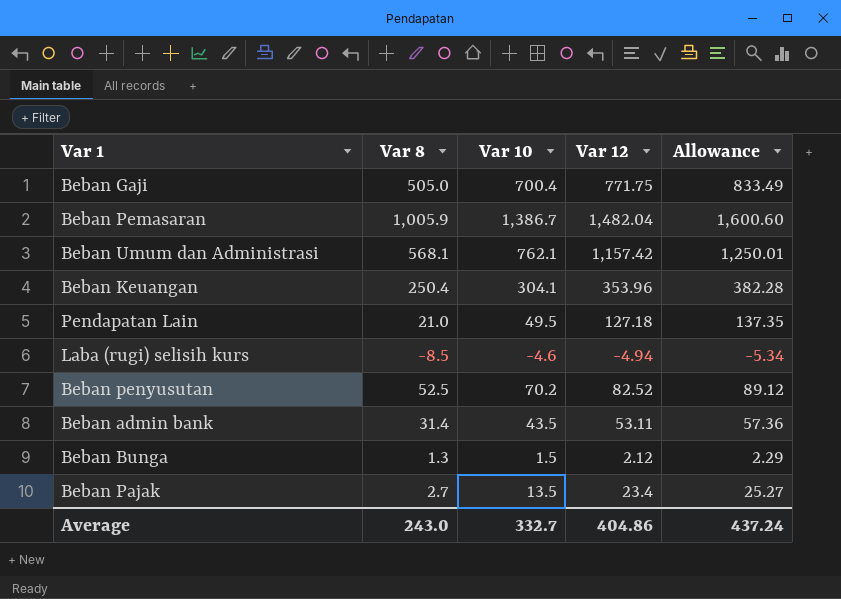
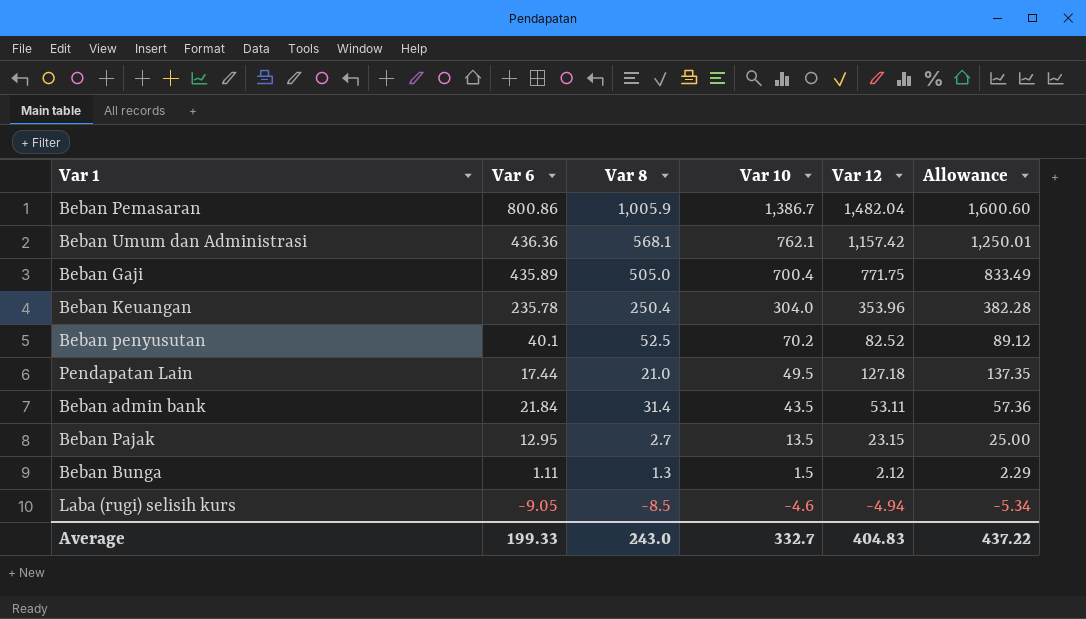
row order: none -> Var 10 descending
column Var 6 | position: none -> 2
Beban Keuangan | Var 10: 304.1 -> 304.0
Beban Pajak | Var 12: 23.4 -> 23.15
Beban Pajak | Allowance: 25.27 -> 25.00
Average | Var 12: 404.86 -> 404.83
Average | Allowance: 437.24 -> 437.22

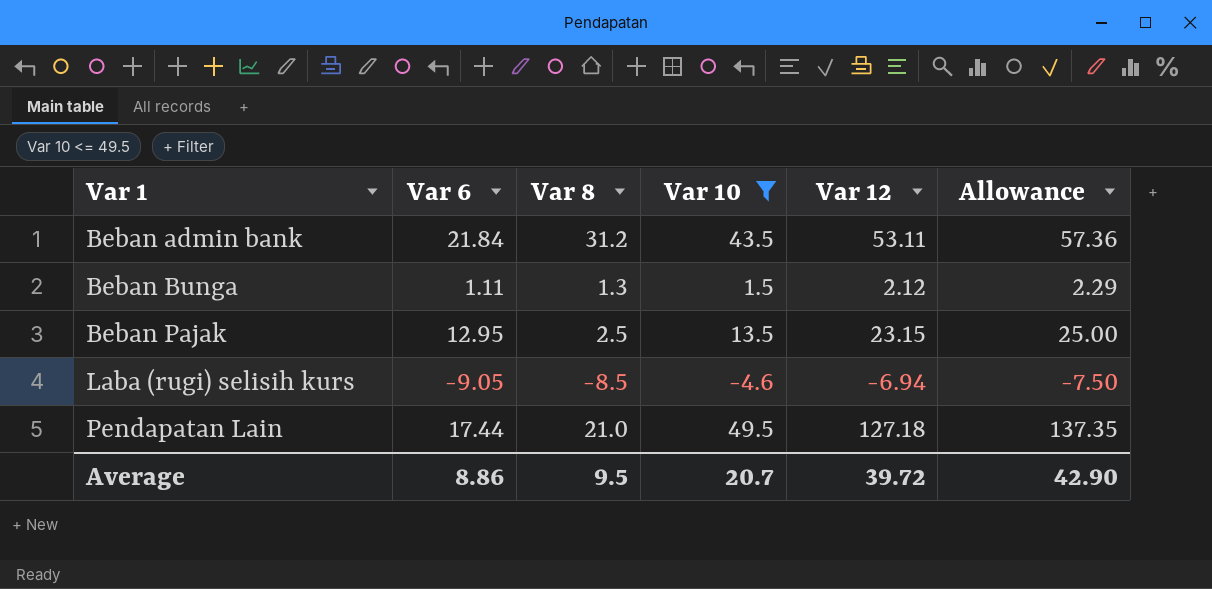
filter: none -> Var 10 <= 49.5
row order: Var 10 descending -> Var 1 ascending
Beban admin bank | Var 8: 31.4 -> 31.2
Beban Pajak | Var 8: 2.7 -> 2.5
Laba (rugi) selisih kurs | Var 12: -4.94 -> -6.94
Laba (rugi) selisih kurs | Allowance: -5.34 -> -7.50
Average | Var 6: 199.33 -> 8.86
Average | Var 8: 243.0 -> 9.5
Average | Var 10: 332.7 -> 20.7
Average | Var 12: 404.83 -> 39.72
Average | Allowance: 437.22 -> 42.90

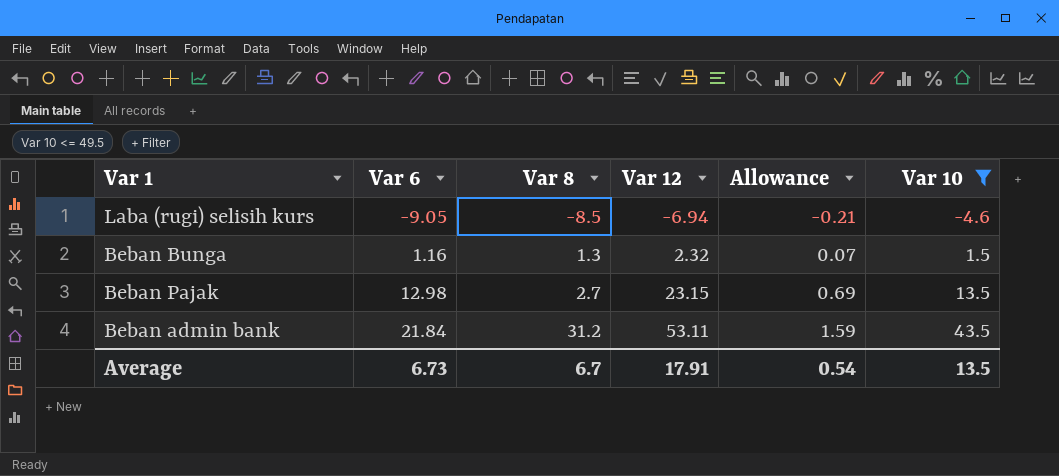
row order: Var 1 ascending -> Var 6 ascending
column Allowance | formula: [Var 12] * 1.08 -> [Var 12] * 0.03
column Var 10 | position: 4 -> 6
row Pendapatan Lain: 17.44 | 21.0 | 49.5 | 127.18 | 137.35 -> none
Beban Bunga | Var 6: 1.11 -> 1.16
Beban Bunga | Var 12: 2.12 -> 2.32
Beban Pajak | Var 6: 12.95 -> 12.98
Beban Pajak | Var 8: 2.5 -> 2.7
Average | Var 6: 8.86 -> 6.73
Average | Var 8: 9.5 -> 6.7
Average | Var 12: 39.72 -> 17.91
Average | Allowance: 42.90 -> 0.54
Average | Var 10: 20.7 -> 13.5

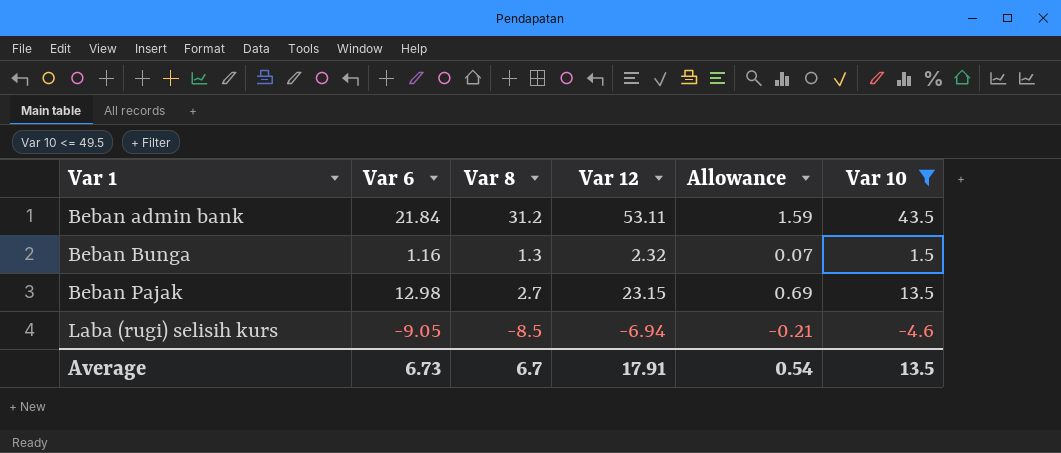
row order: Var 6 ascending -> Var 1 ascending

